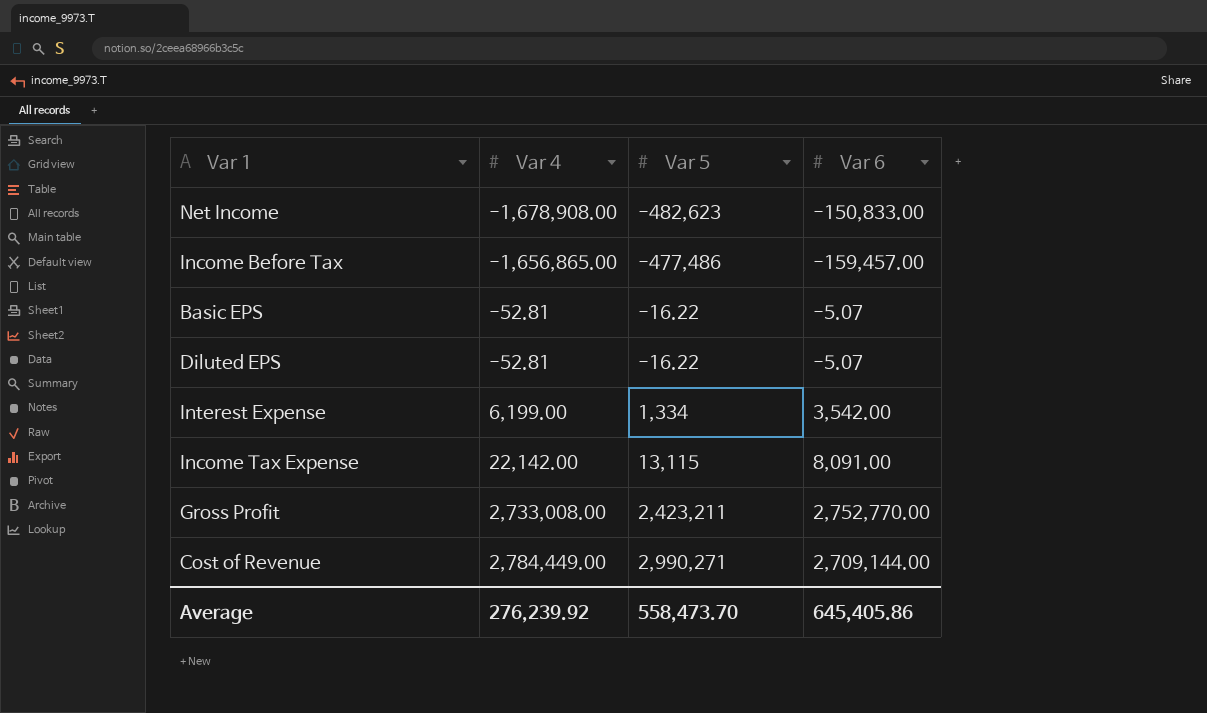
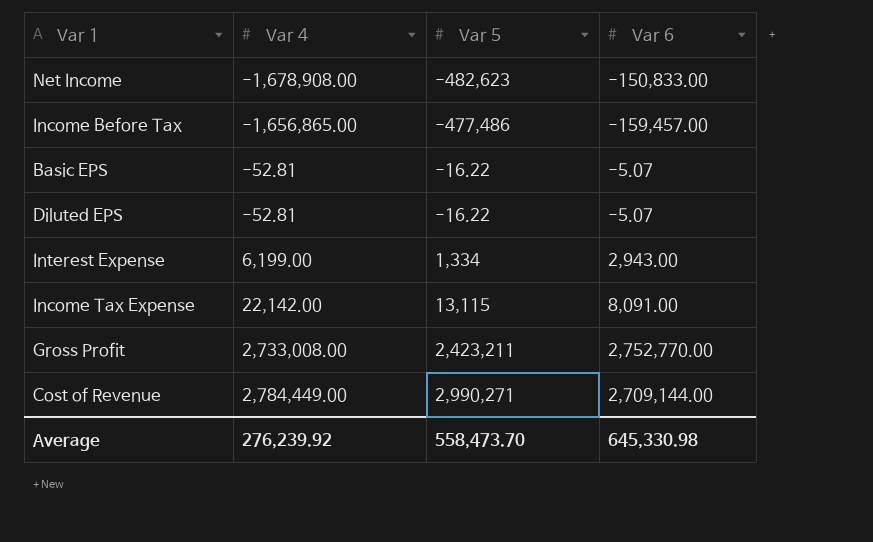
Interest Expense | Var 6: 3,542.00 -> 2,943.00
Average | Var 6: 645,405.86 -> 645,330.98

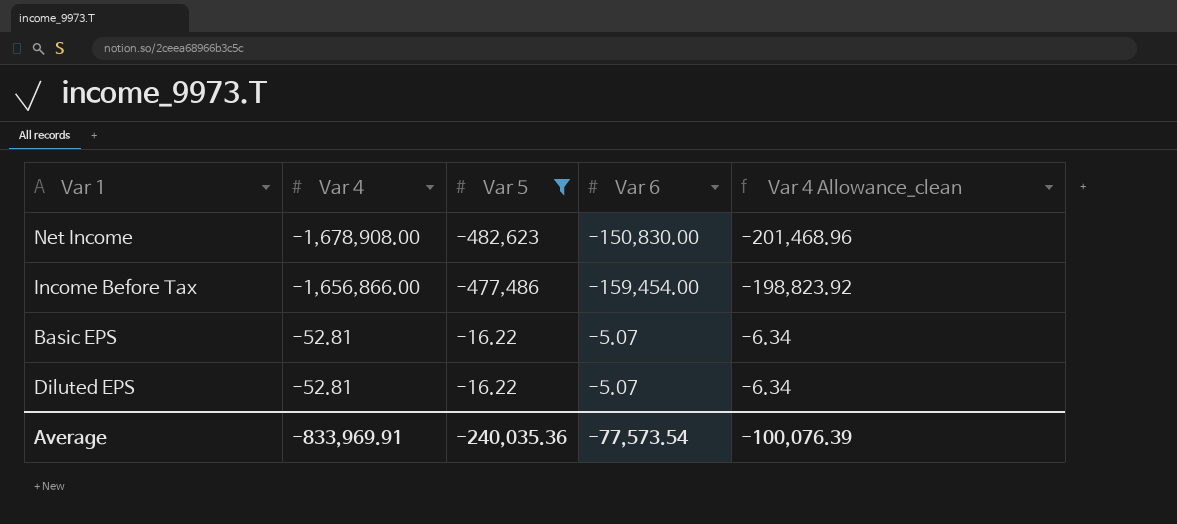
filter: none -> Var 5 <= -16.22
column Var 4 Allowance_clean | formula: none -> [Var 4] * 0.12
Net Income | Var 6: -150,833.00 -> -150,830.00
Income Before Tax | Var 4: -1,656,865.00 -> -1,656,866.00
Income Before Tax | Var 6: -159,457.00 -> -159,454.00
Average | Var 4: 276,239.92 -> -833,969.91
Average | Var 5: 558,473.70 -> -240,035.36
Average | Var 6: 645,330.98 -> -77,573.54

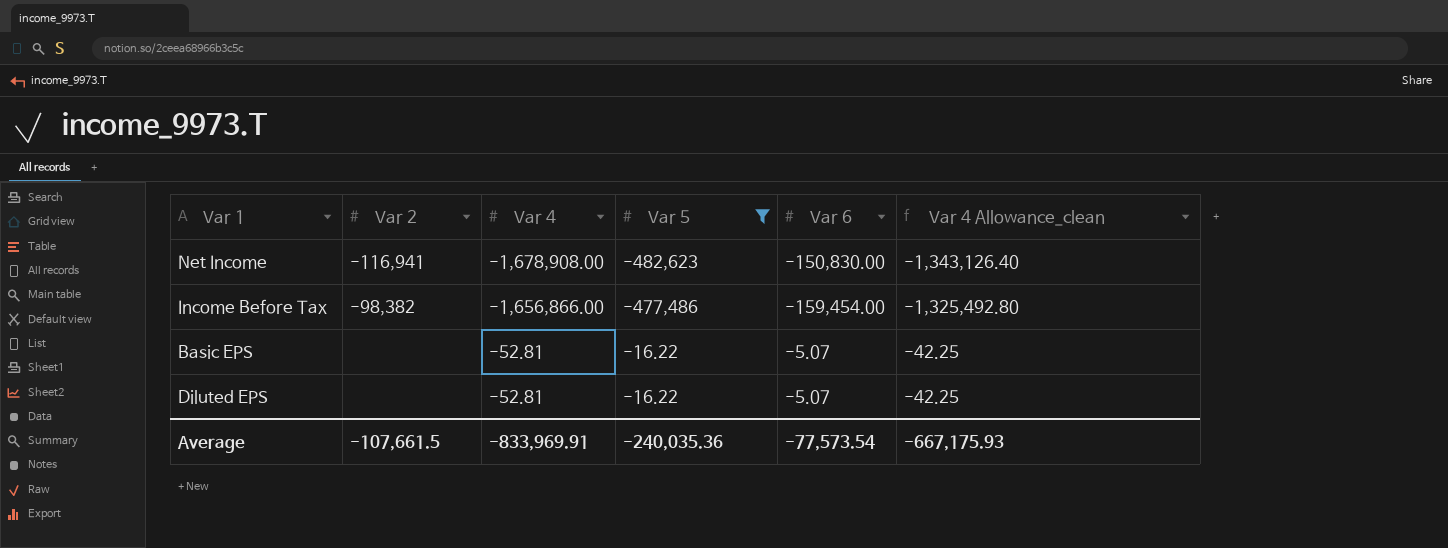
column Var 2 | position: none -> 2
column Var 4 Allowance_clean | formula: [Var 4] * 0.12 -> [Var 4] * 0.8
Average | Var 4 Allowance_clean: -100,076.39 -> -667,175.93

